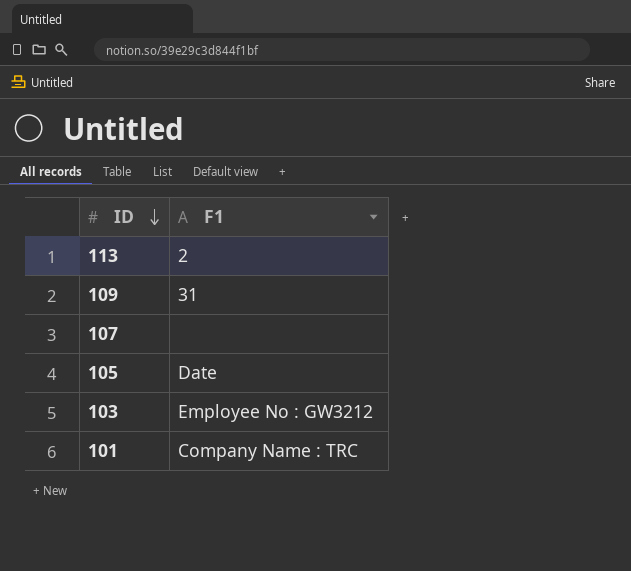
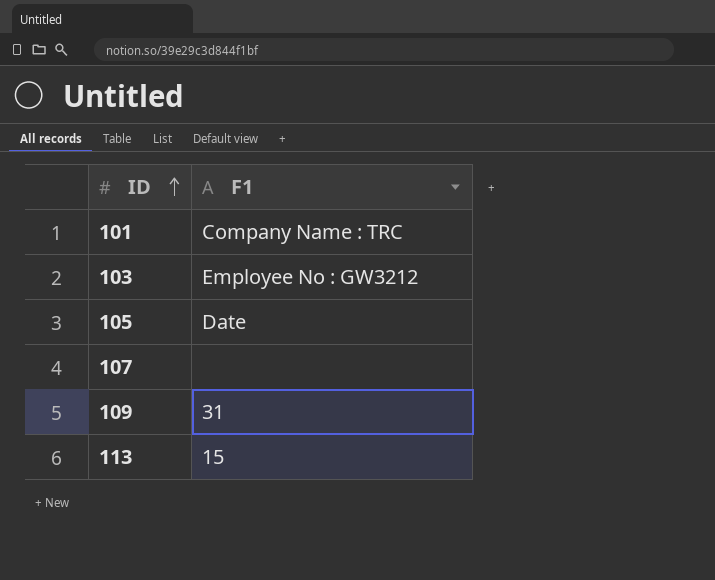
row order: ID descending -> ID ascending
113 | F1: 2 -> 15

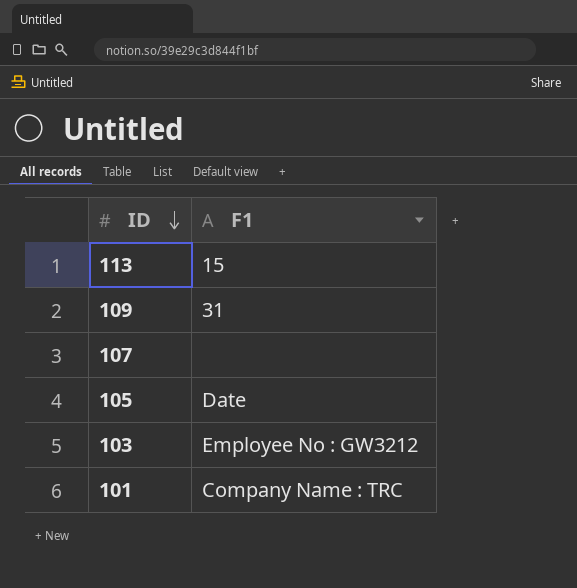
row order: ID ascending -> ID descending

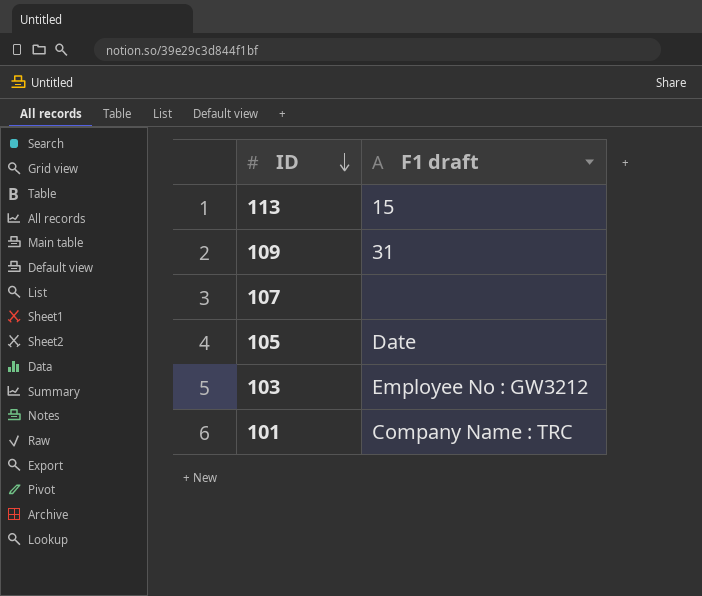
column name: F1 -> F1 draft

